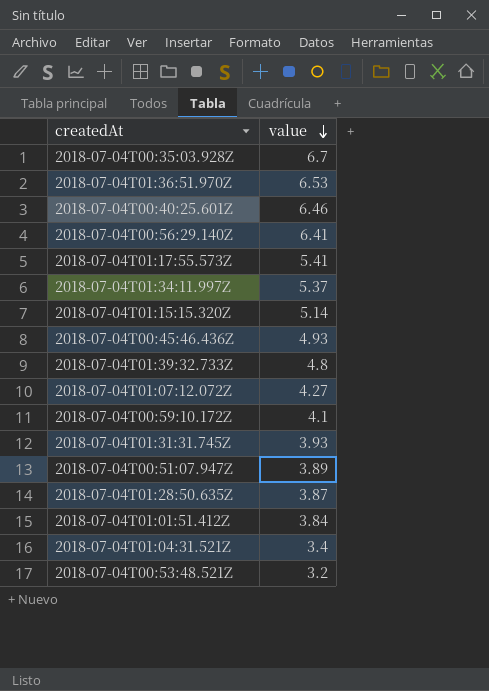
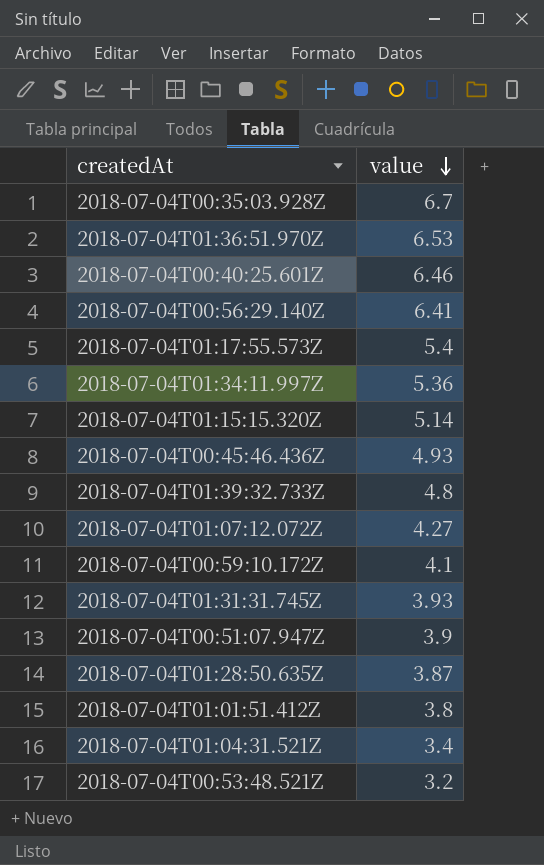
2018-07-04T01:17:55.573Z | value: 5.41 -> 5.4
2018-07-04T01:34:11.997Z | value: 5.37 -> 5.36
2018-07-04T00:51:07.947Z | value: 3.89 -> 3.9
2018-07-04T01:01:51.412Z | value: 3.84 -> 3.8

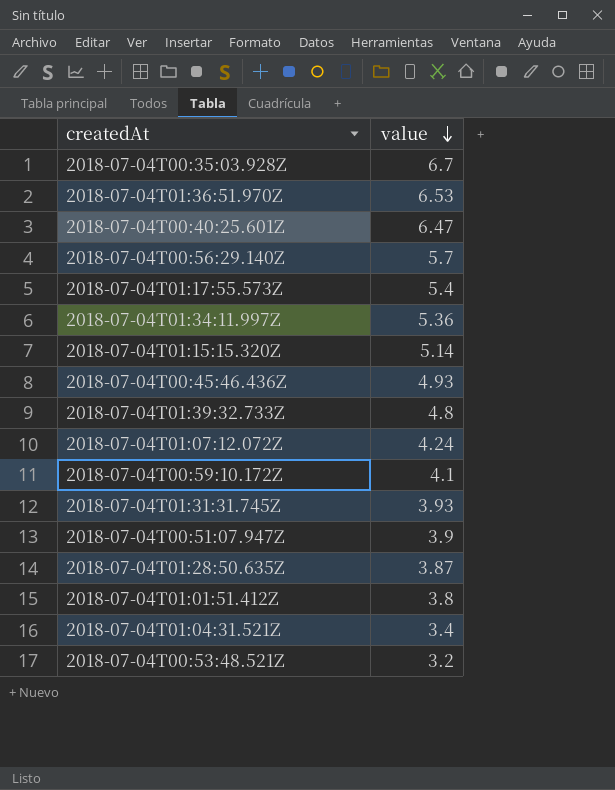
2018-07-04T00:40:25.601Z | value: 6.46 -> 6.47
2018-07-04T00:56:29.140Z | value: 6.41 -> 5.7
2018-07-04T01:07:12.072Z | value: 4.27 -> 4.24

